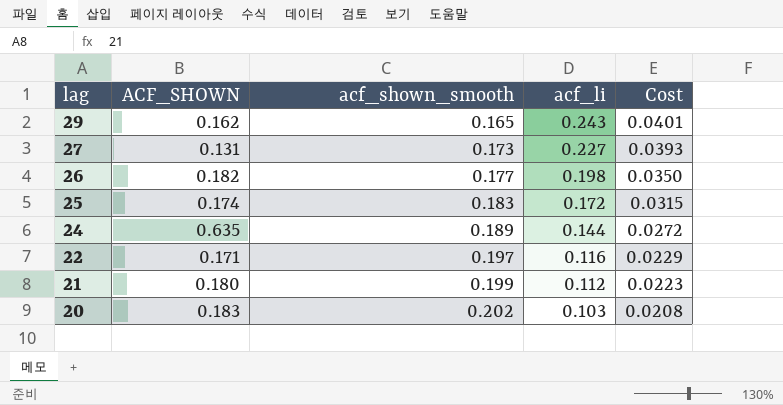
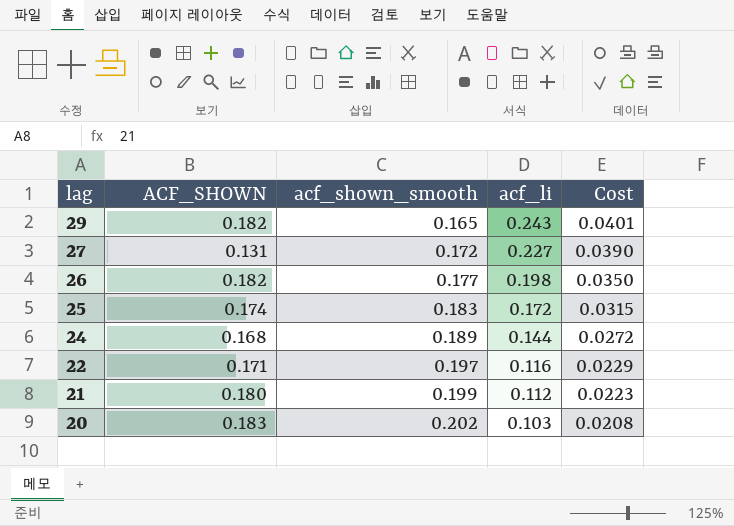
29 | ACF_SHOWN: 0.162 -> 0.182
27 | acf_shown_smooth: 0.173 -> 0.172
27 | Cost: 0.0393 -> 0.0390
24 | ACF_SHOWN: 0.635 -> 0.168

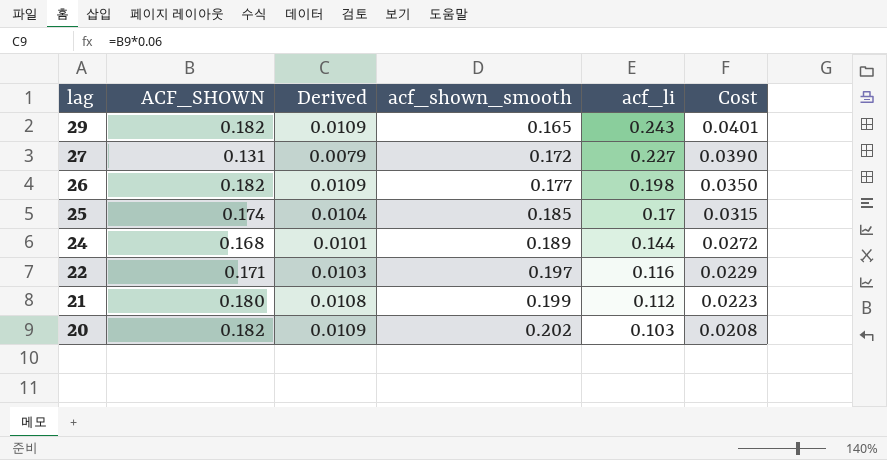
column Derived | formula: none -> [ACF_SHOWN] * 0.06
25 | acf_shown_smooth: 0.183 -> 0.185
25 | acf_li: 0.172 -> 0.17
20 | ACF_SHOWN: 0.183 -> 0.182

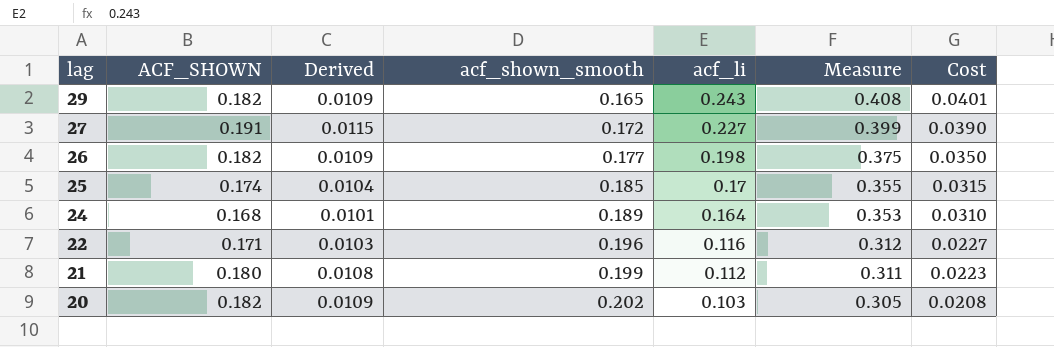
column Measure | formula: none -> [acf_shown_smooth] + [acf_li]
27 | ACF_SHOWN: 0.131 -> 0.191
27 | Derived: 0.0079 -> 0.0115
24 | acf_li: 0.144 -> 0.164
24 | Cost: 0.0272 -> 0.0310
22 | acf_shown_smooth: 0.197 -> 0.196
22 | Cost: 0.0229 -> 0.0227

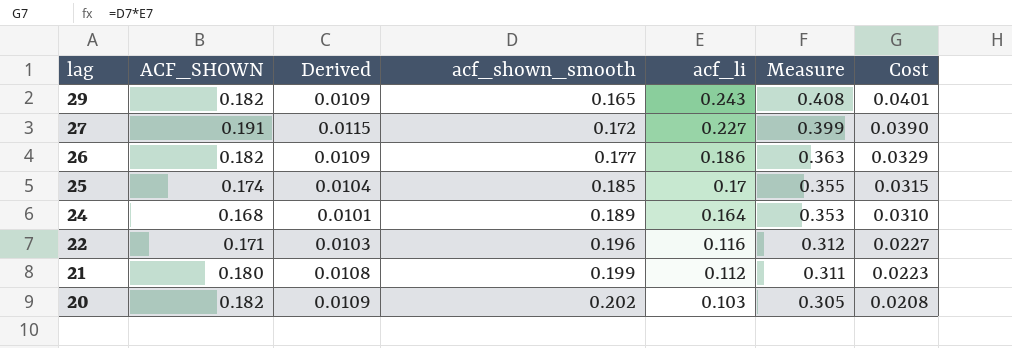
26 | acf_li: 0.198 -> 0.186
26 | Measure: 0.375 -> 0.363
26 | Cost: 0.0350 -> 0.0329

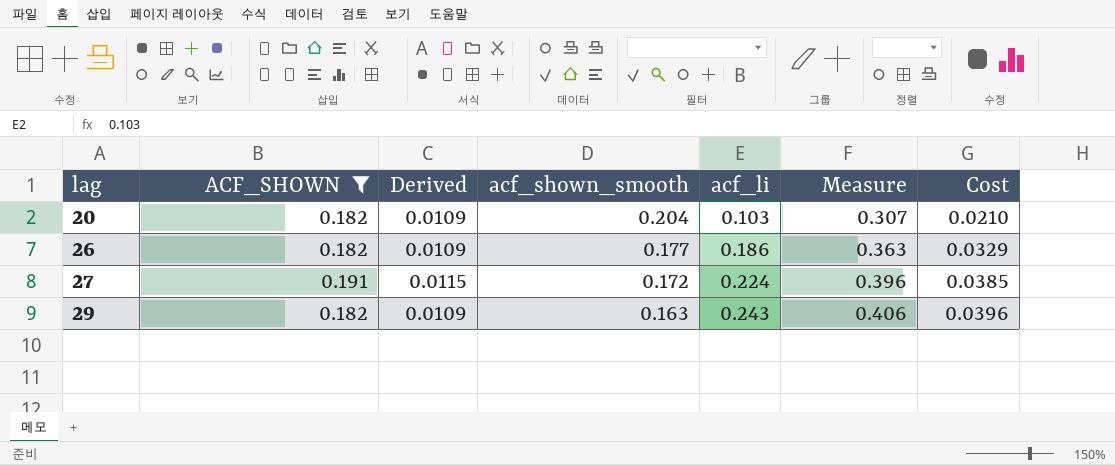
filter: none -> ACF_SHOWN >= 0.182
row order: lag descending -> lag ascending
20 | acf_shown_smooth: 0.202 -> 0.204
20 | Measure: 0.305 -> 0.307
20 | Cost: 0.0208 -> 0.0210
27 | acf_li: 0.227 -> 0.224
27 | Measure: 0.399 -> 0.396
27 | Cost: 0.0390 -> 0.0385
29 | acf_shown_smooth: 0.165 -> 0.163
29 | Measure: 0.408 -> 0.406
29 | Cost: 0.0401 -> 0.0396

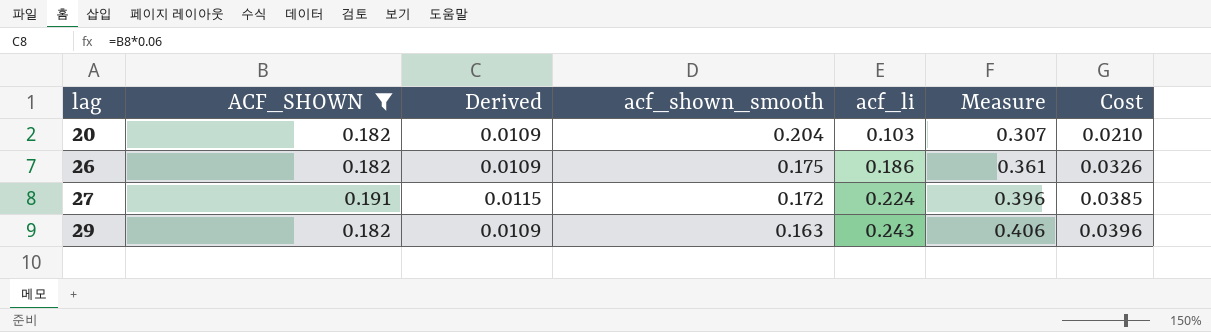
26 | acf_shown_smooth: 0.177 -> 0.175
26 | Measure: 0.363 -> 0.361
26 | Cost: 0.0329 -> 0.0326

